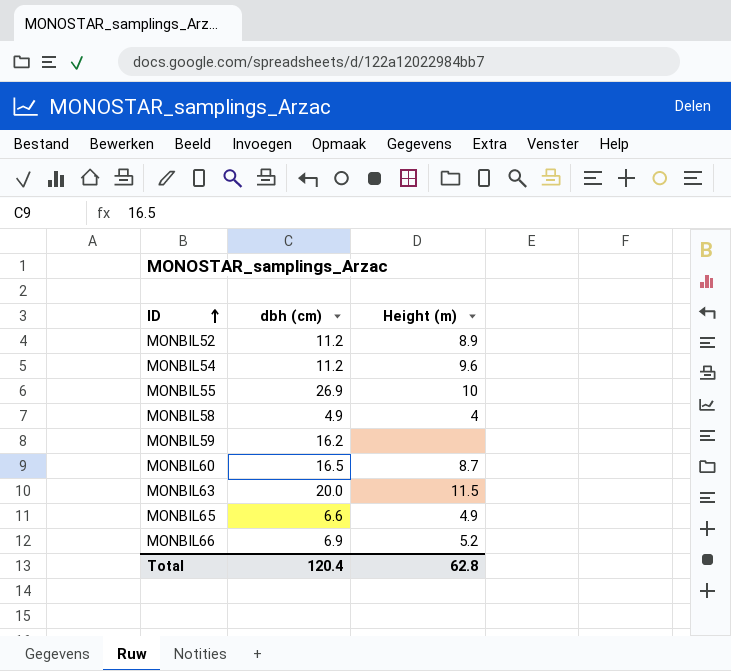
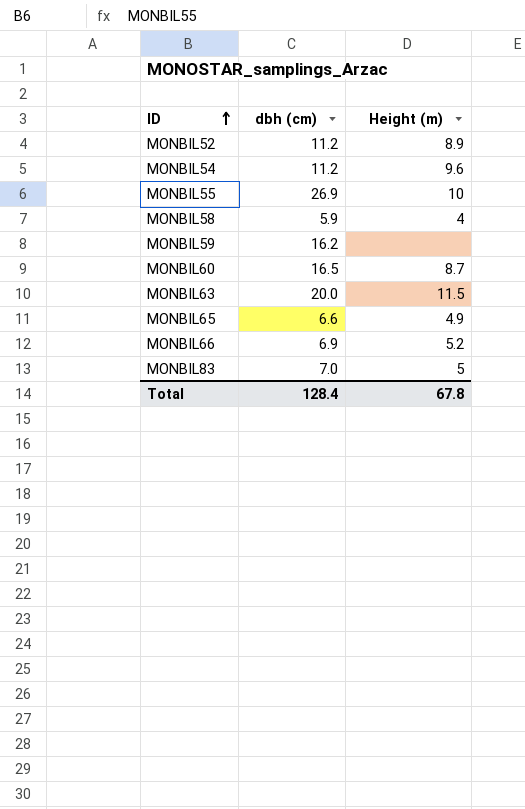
MONBIL58 | dbh (cm): 4.9 -> 5.9
row MONBIL83: none -> 7.0 | 5
Total | dbh (cm): 120.4 -> 128.4
Total | Height (m): 62.8 -> 67.8

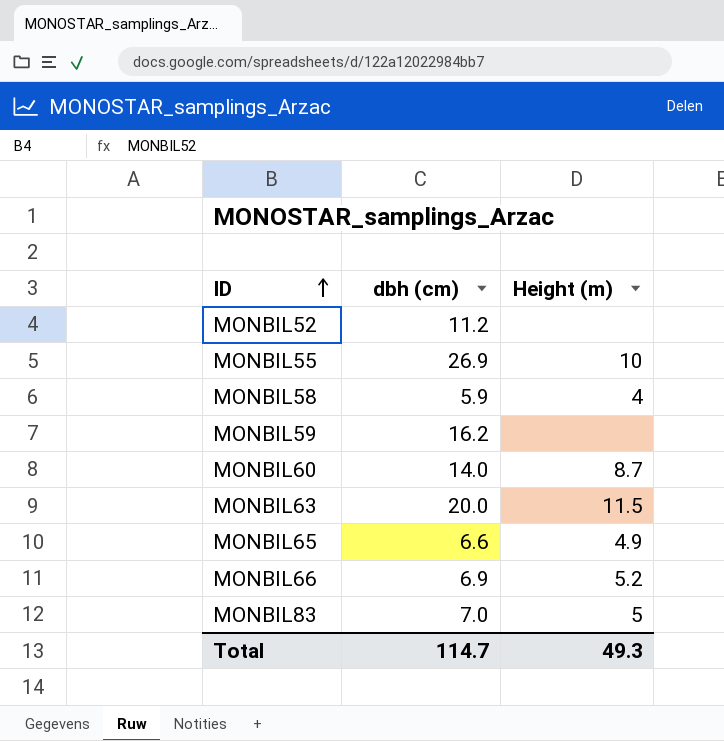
row MONBIL54: 11.2 | 9.6 -> none
MONBIL52 | Height (m): 8.9 -> none
MONBIL60 | dbh (cm): 16.5 -> 14.0
Total | dbh (cm): 128.4 -> 114.7
Total | Height (m): 67.8 -> 49.3

